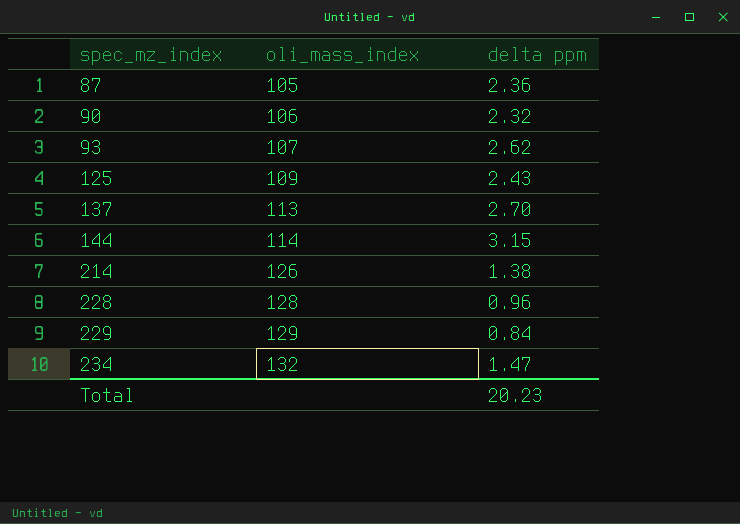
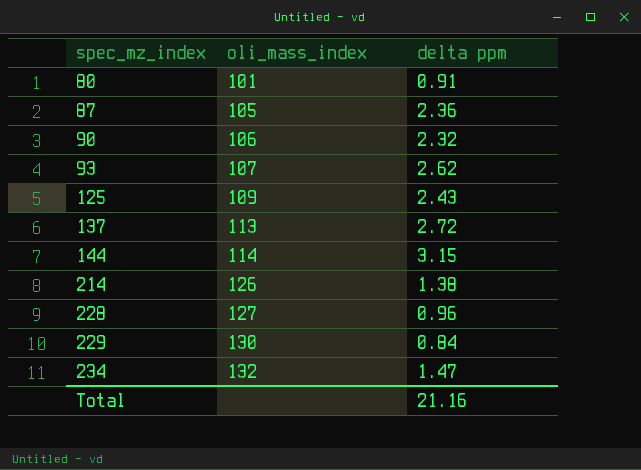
row 80: none -> 101 | 0.91
137 | delta ppm: 2.70 -> 2.72
228 | oli_mass_index: 128 -> 127
229 | oli_mass_index: 129 -> 130
Total | delta ppm: 20.23 -> 21.16

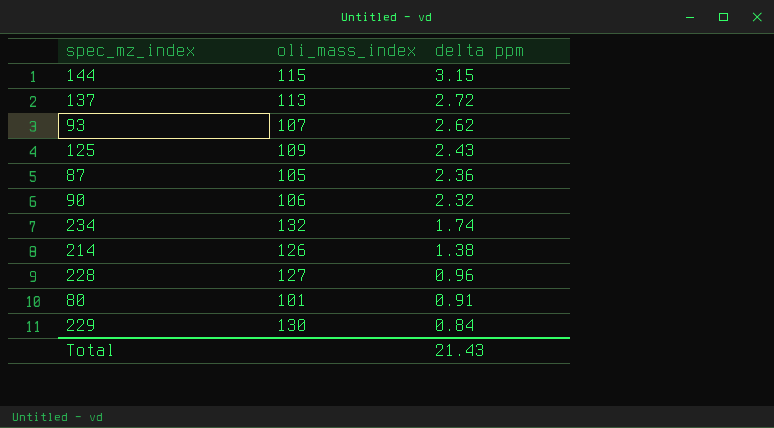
row order: spec_mz_index ascending -> delta ppm descending
144 | oli_mass_index: 114 -> 115
234 | delta ppm: 1.47 -> 1.74
Total | delta ppm: 21.16 -> 21.43

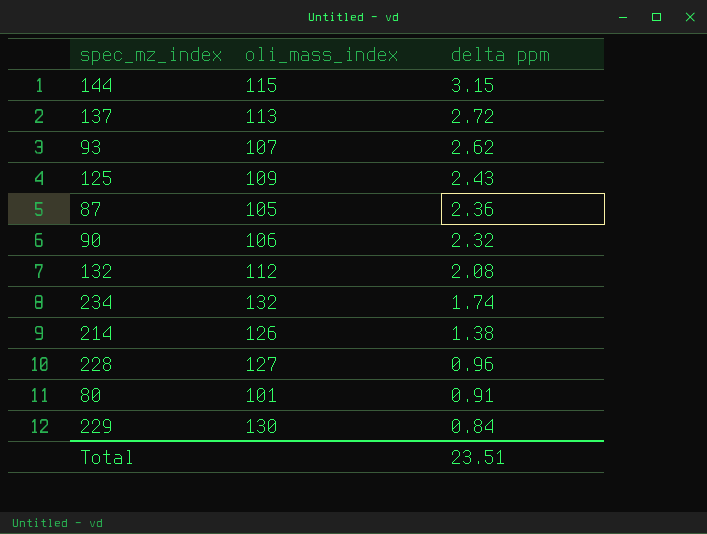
row 132: none -> 112 | 2.08
Total | delta ppm: 21.43 -> 23.51

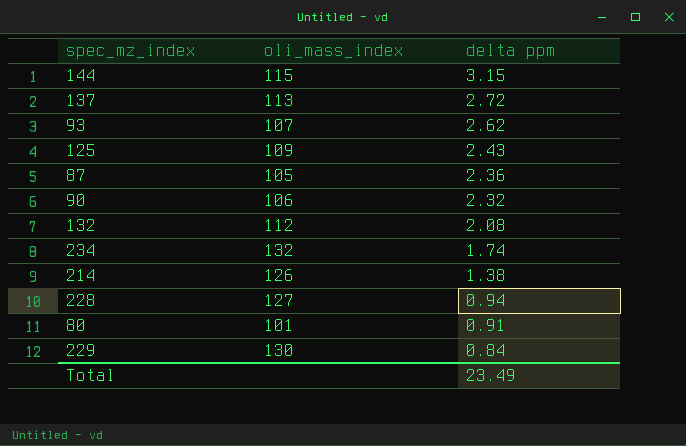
228 | delta ppm: 0.96 -> 0.94
Total | delta ppm: 23.51 -> 23.49

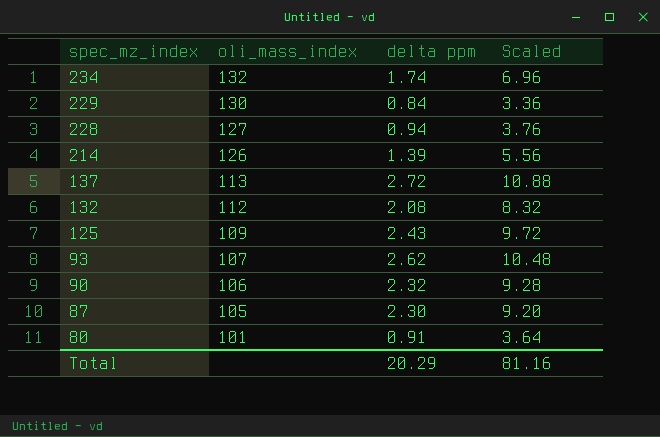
row order: delta ppm descending -> spec_mz_index descending
column Scaled | formula: none -> [delta ppm] * 4
row 144: 115 | 3.15 -> none
214 | delta ppm: 1.38 -> 1.39
87 | delta ppm: 2.36 -> 2.30
Total | delta ppm: 23.49 -> 20.29

